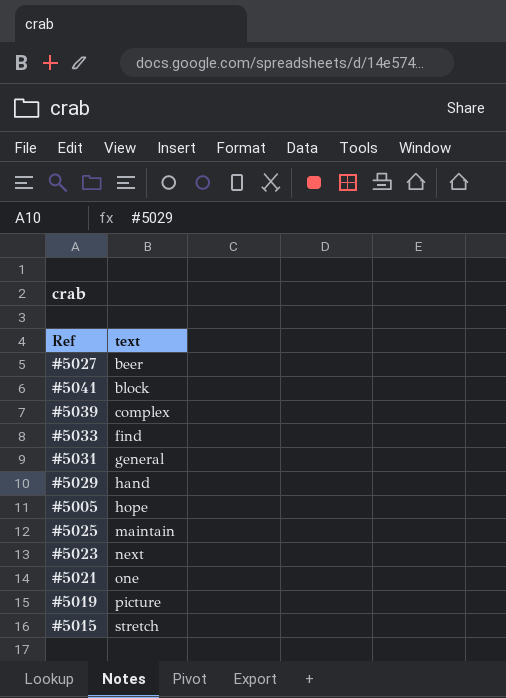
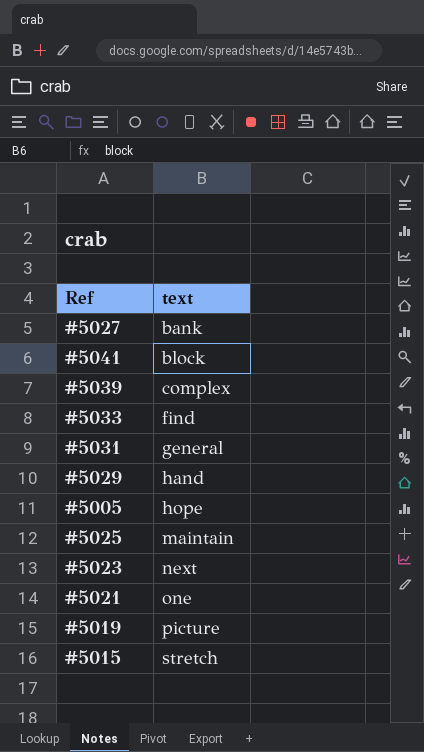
#5027 | text: beer -> bank

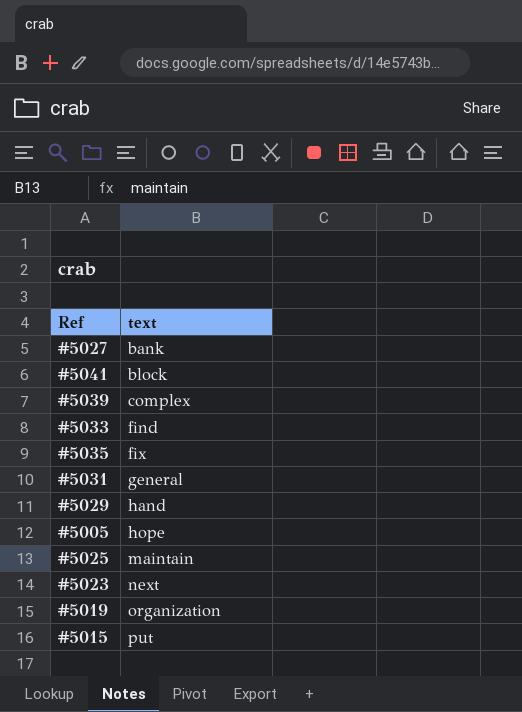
row #5021: one -> none
row #5035: none -> fix
#5019 | text: picture -> organization
#5015 | text: stretch -> put

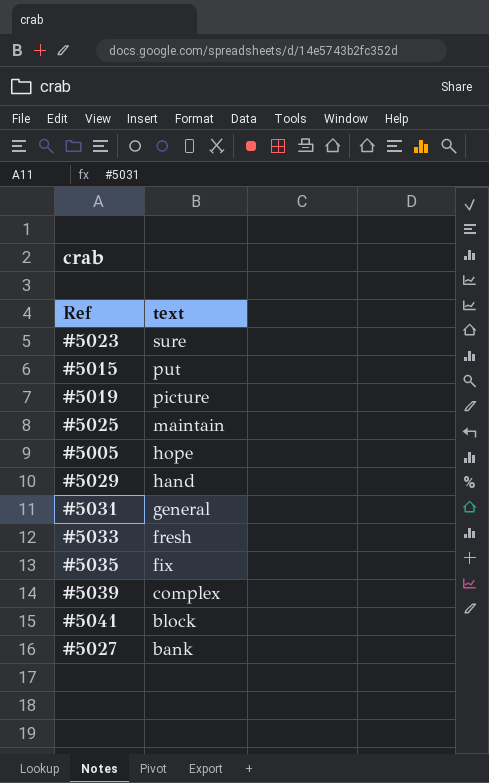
row order: text ascending -> text descending
#5023 | text: next -> sure
#5019 | text: organization -> picture
#5033 | text: find -> fresh

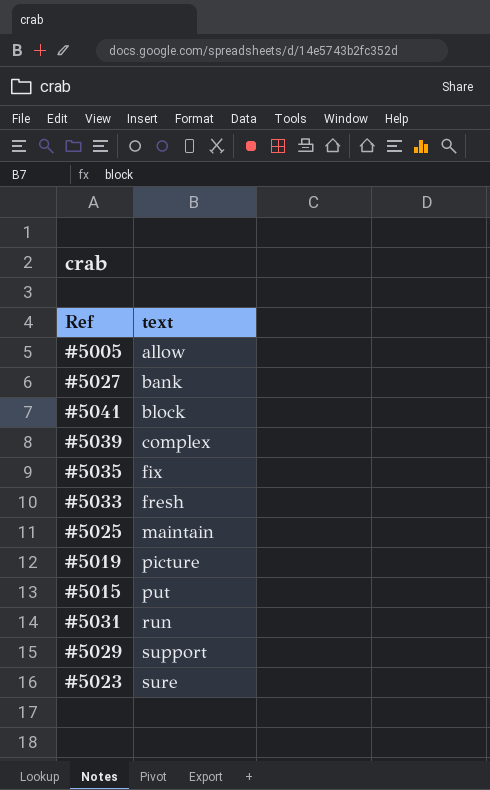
row order: text descending -> text ascending
#5005 | text: hope -> allow
#5031 | text: general -> run
#5029 | text: hand -> support

